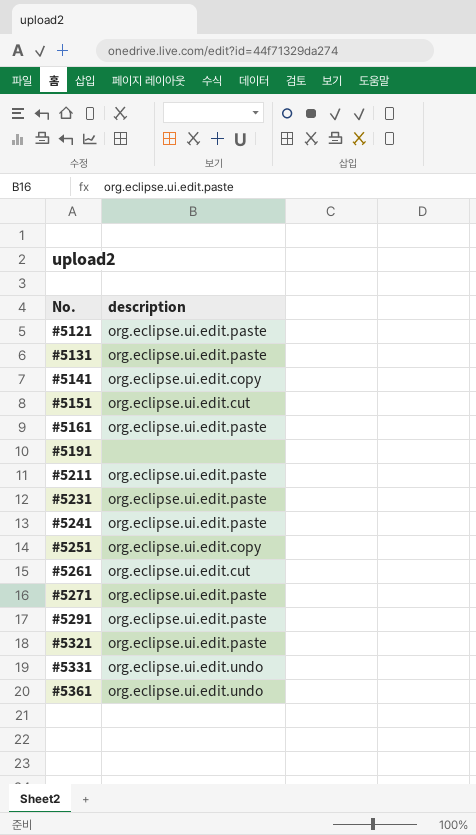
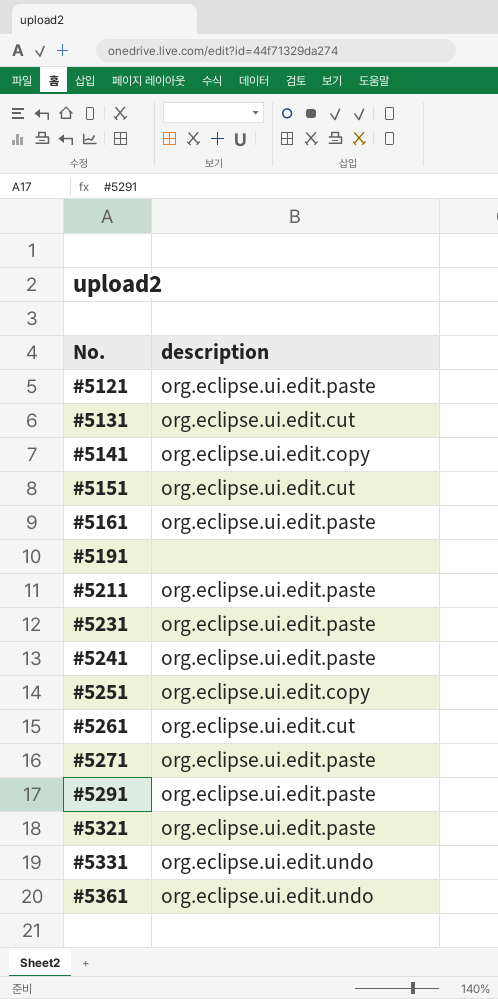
#5131 | description: org.eclipse.ui.edit.paste -> org.eclipse.ui.edit.cut

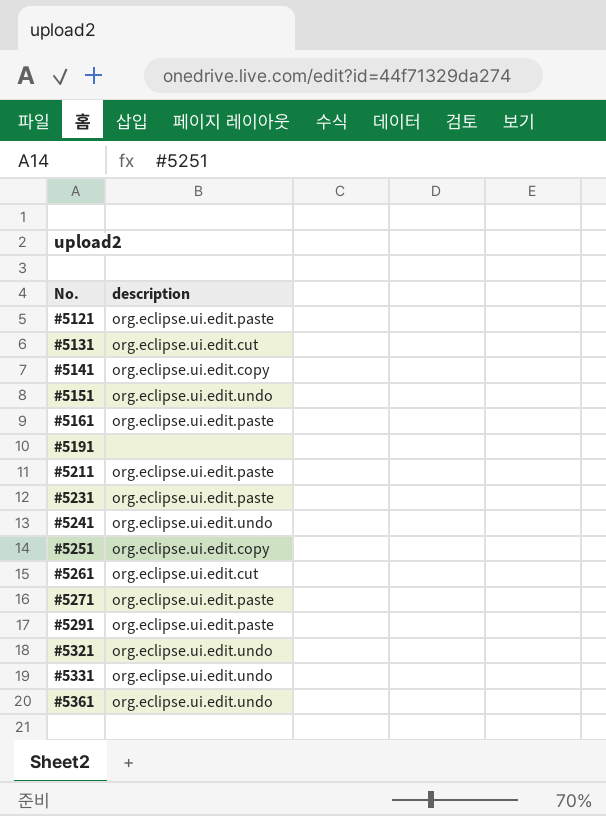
#5151 | description: org.eclipse.ui.edit.cut -> org.eclipse.ui.edit.undo
#5241 | description: org.eclipse.ui.edit.paste -> org.eclipse.ui.edit.undo
#5321 | description: org.eclipse.ui.edit.paste -> org.eclipse.ui.edit.undo

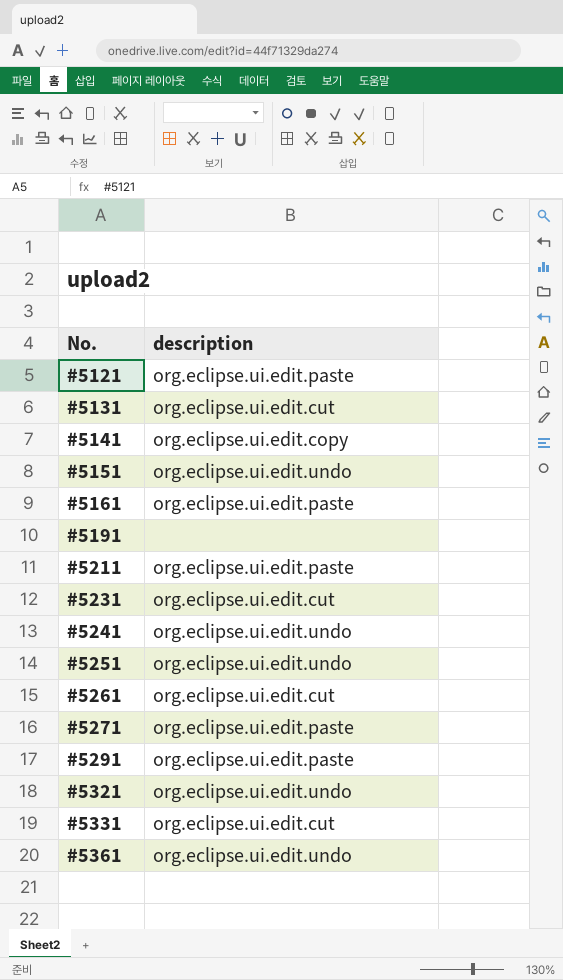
#5231 | description: org.eclipse.ui.edit.paste -> org.eclipse.ui.edit.cut
#5251 | description: org.eclipse.ui.edit.copy -> org.eclipse.ui.edit.undo
#5331 | description: org.eclipse.ui.edit.undo -> org.eclipse.ui.edit.cut

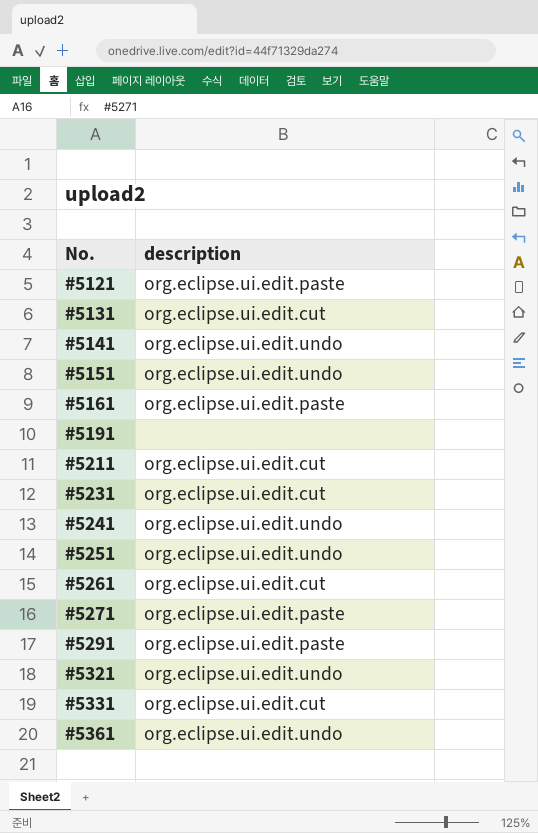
#5141 | description: org.eclipse.ui.edit.copy -> org.eclipse.ui.edit.undo
#5211 | description: org.eclipse.ui.edit.paste -> org.eclipse.ui.edit.cut

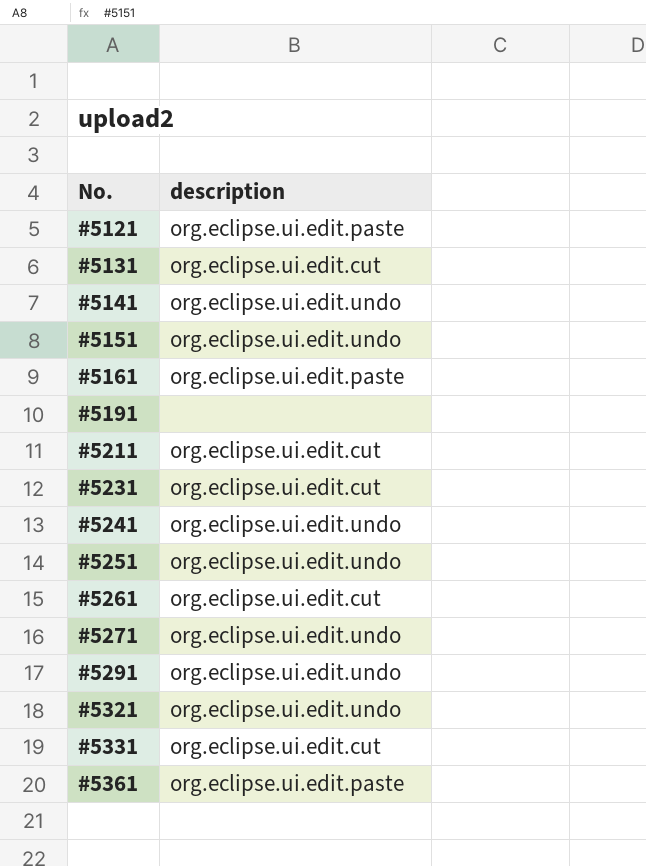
#5271 | description: org.eclipse.ui.edit.paste -> org.eclipse.ui.edit.undo
#5291 | description: org.eclipse.ui.edit.paste -> org.eclipse.ui.edit.undo
#5361 | description: org.eclipse.ui.edit.undo -> org.eclipse.ui.edit.paste

